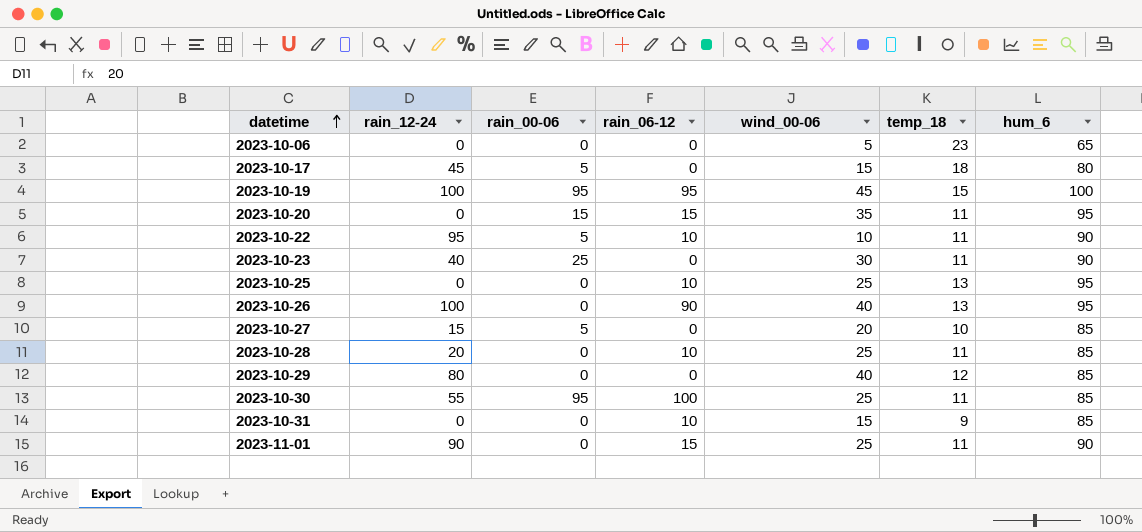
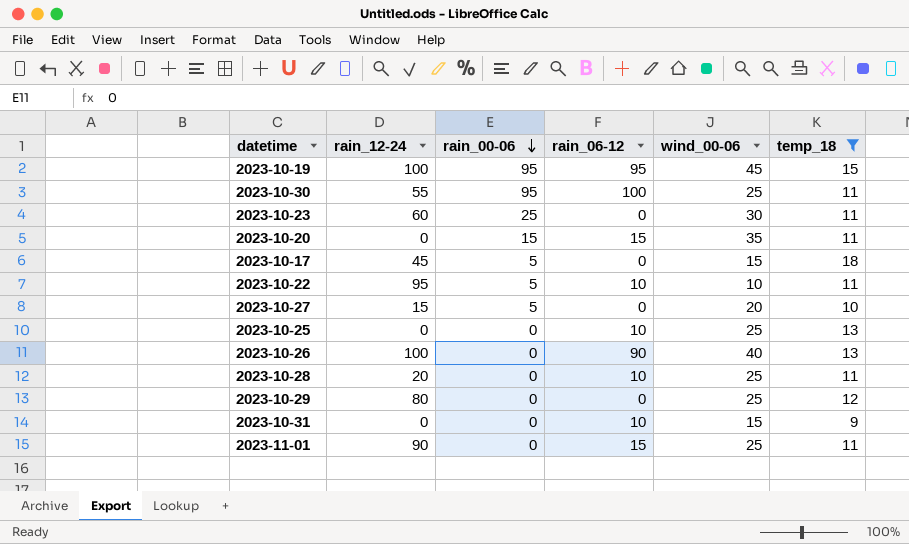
filter: none -> temp_18 != 23
row order: datetime ascending -> rain_00-06 descending
column hum_6 | position: 7 -> none
2023-10-23 | rain_12-24: 40 -> 60
2023-10-29 | wind_00-06: 40 -> 25

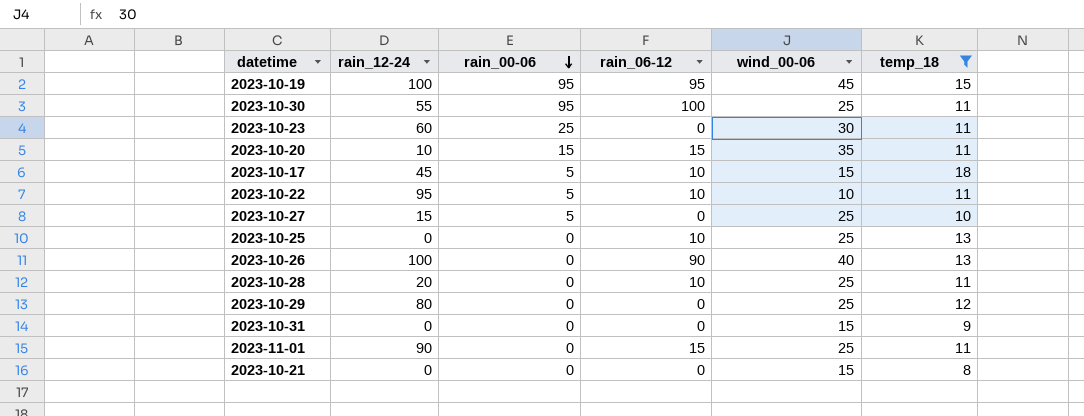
2023-10-20 | rain_12-24: 0 -> 10
2023-10-17 | rain_06-12: 0 -> 10
2023-10-27 | wind_00-06: 20 -> 25
2023-10-31 | rain_06-12: 10 -> 0
row 2023-10-21: none -> 0 | 0 | 0 | 15 | 8

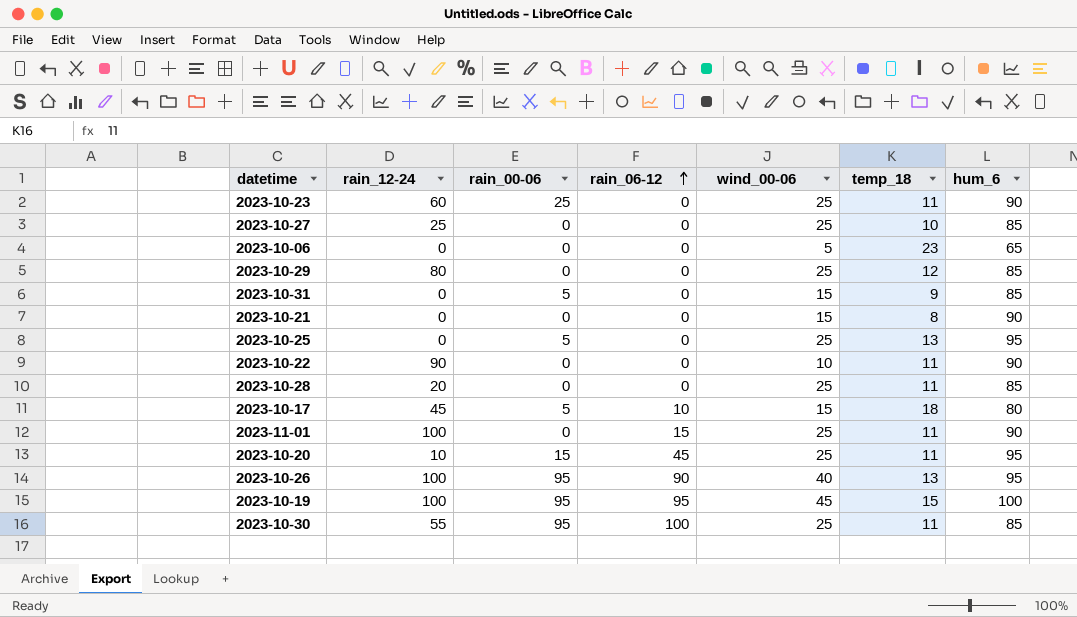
filter: temp_18 != 23 -> none
row order: rain_00-06 descending -> rain_06-12 ascending
column hum_6 | position: none -> 7
2023-10-23 | wind_00-06: 30 -> 25
2023-10-27 | rain_12-24: 15 -> 25
2023-10-27 | rain_00-06: 5 -> 0
2023-10-31 | rain_00-06: 0 -> 5
2023-10-25 | rain_00-06: 0 -> 5
2023-10-25 | rain_06-12: 10 -> 0
2023-10-22 | rain_12-24: 95 -> 90
2023-10-22 | rain_00-06: 5 -> 0
2023-10-22 | rain_06-12: 10 -> 0
2023-10-28 | rain_06-12: 10 -> 0
2023-11-01 | rain_12-24: 90 -> 100
2023-10-20 | rain_06-12: 15 -> 45
2023-10-20 | wind_00-06: 35 -> 25
2023-10-26 | rain_00-06: 0 -> 95

